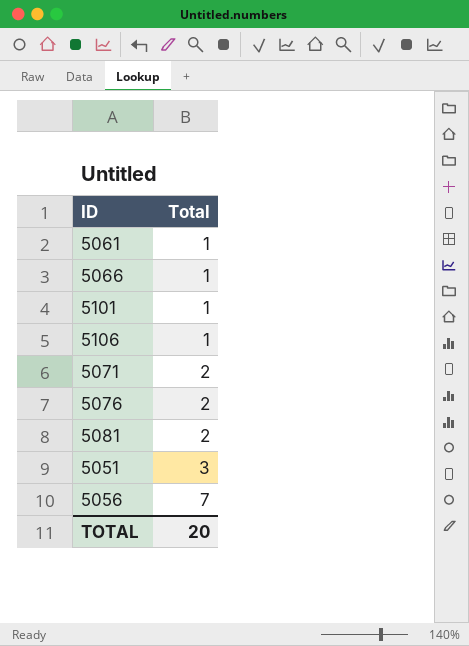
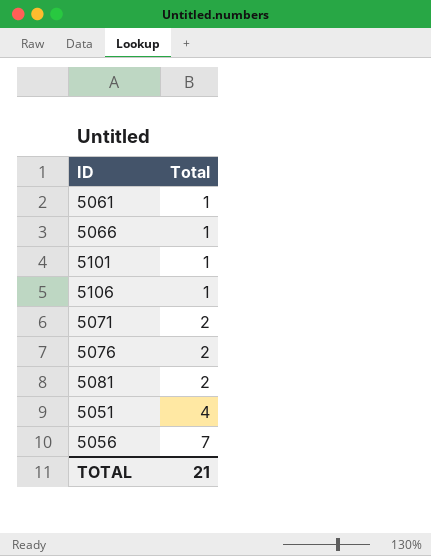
5051 | Total: 3 -> 4
TOTAL | Total: 20 -> 21

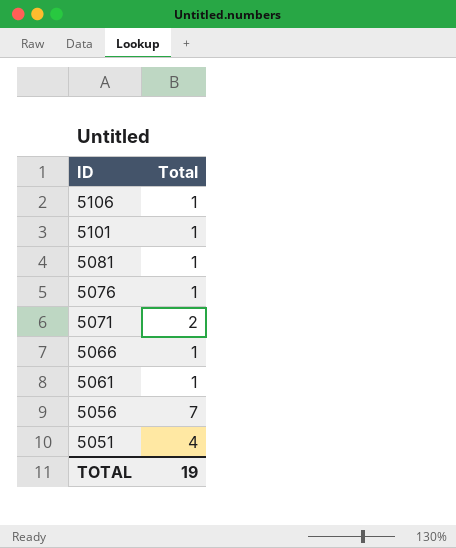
row order: Total ascending -> ID descending
5081 | Total: 2 -> 1
5076 | Total: 2 -> 1
TOTAL | Total: 21 -> 19

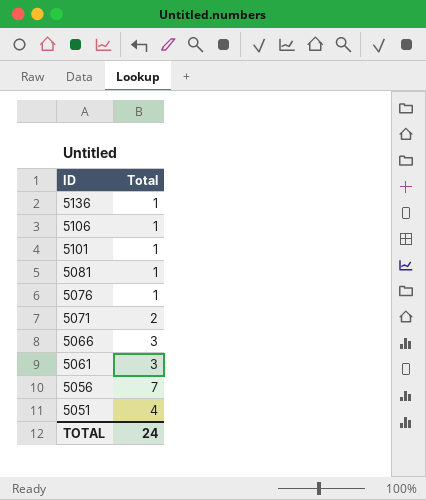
row 5136: none -> 1
5066 | Total: 1 -> 3
5061 | Total: 1 -> 3
TOTAL | Total: 19 -> 24

